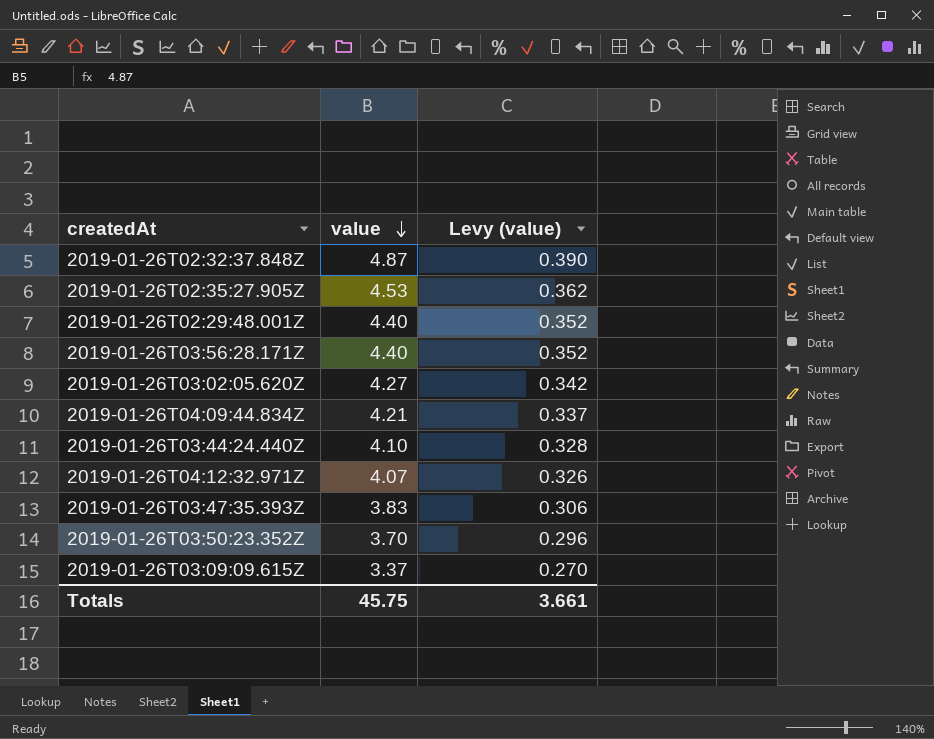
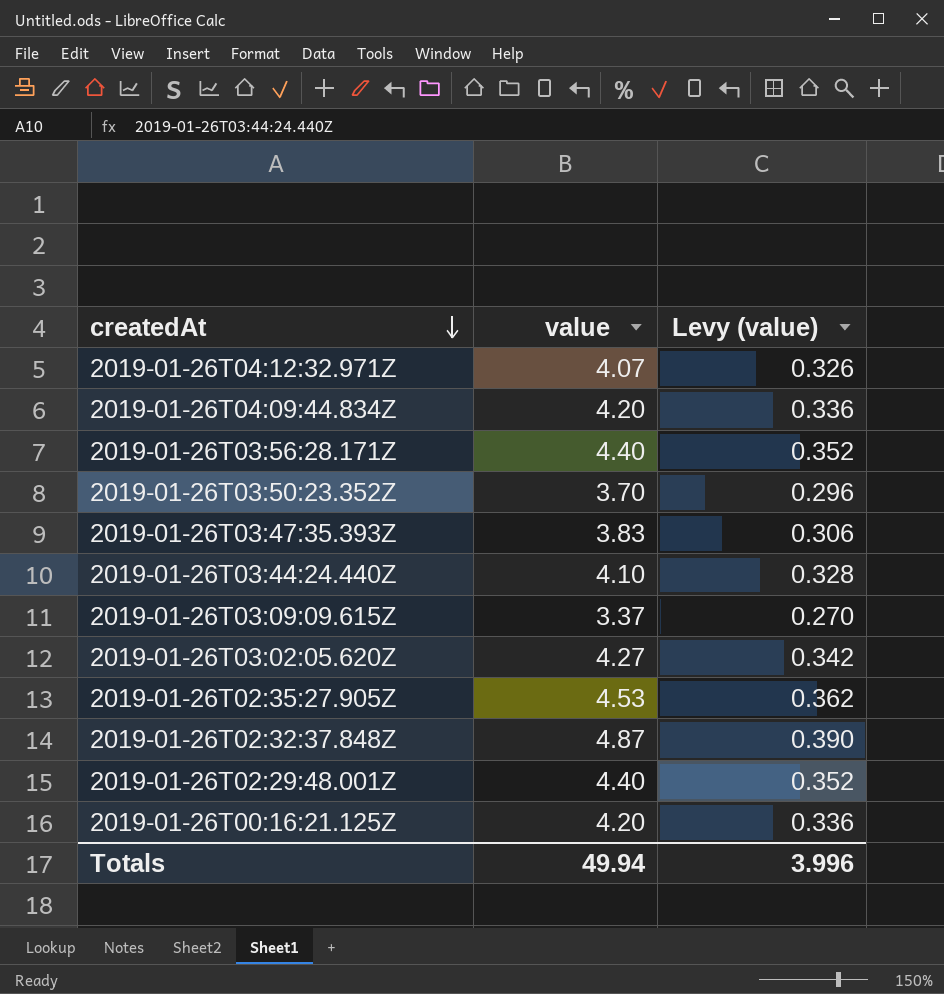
row order: value descending -> createdAt descending
2019-01-26T04:09:44.834Z | value: 4.21 -> 4.20
2019-01-26T04:09:44.834Z | Levy (value): 0.337 -> 0.336
row 2019-01-26T00:16:21.125Z: none -> 4.20 | 0.336
Totals | value: 45.75 -> 49.94
Totals | Levy (value): 3.661 -> 3.996

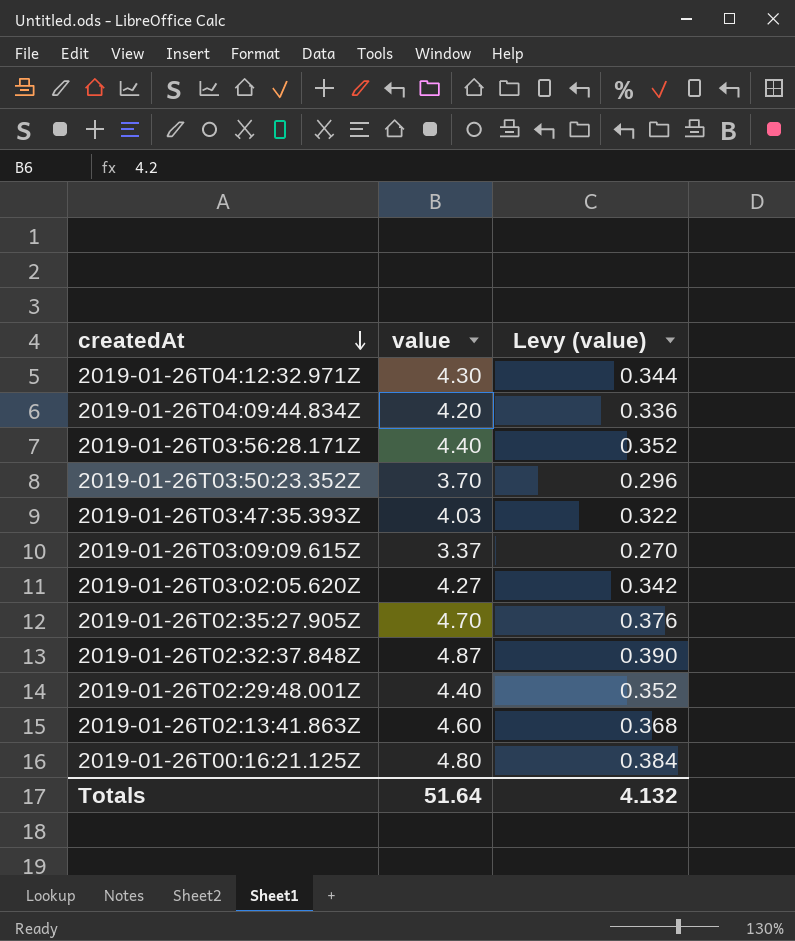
row 2019-01-26T03:44:24.440Z: 4.10 | 0.328 -> none
2019-01-26T04:12:32.971Z | value: 4.07 -> 4.30
2019-01-26T04:12:32.971Z | Levy (value): 0.326 -> 0.344
2019-01-26T03:47:35.393Z | value: 3.83 -> 4.03
2019-01-26T03:47:35.393Z | Levy (value): 0.306 -> 0.322
2019-01-26T02:35:27.905Z | value: 4.53 -> 4.70
2019-01-26T02:35:27.905Z | Levy (value): 0.362 -> 0.376
row 2019-01-26T02:13:41.863Z: none -> 4.60 | 0.368
2019-01-26T00:16:21.125Z | value: 4.20 -> 4.80
2019-01-26T00:16:21.125Z | Levy (value): 0.336 -> 0.384
Totals | value: 49.94 -> 51.64
Totals | Levy (value): 3.996 -> 4.132

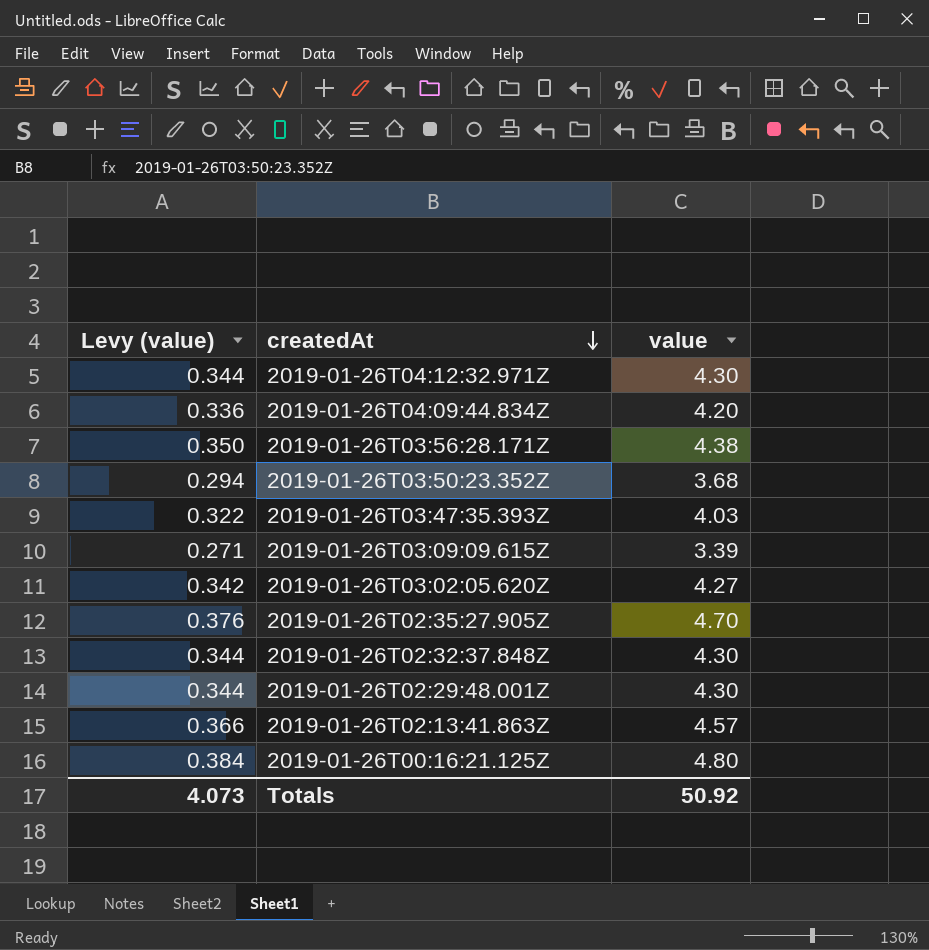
column Levy (value) | position: 3 -> 1
2019-01-26T03:56:28.171Z | Levy (value): 0.352 -> 0.350
2019-01-26T03:56:28.171Z | value: 4.40 -> 4.38
2019-01-26T03:50:23.352Z | Levy (value): 0.296 -> 0.294
2019-01-26T03:50:23.352Z | value: 3.70 -> 3.68
2019-01-26T03:09:09.615Z | Levy (value): 0.270 -> 0.271
2019-01-26T03:09:09.615Z | value: 3.37 -> 3.39
2019-01-26T02:32:37.848Z | Levy (value): 0.390 -> 0.344
2019-01-26T02:32:37.848Z | value: 4.87 -> 4.30
2019-01-26T02:29:48.001Z | Levy (value): 0.352 -> 0.344
2019-01-26T02:29:48.001Z | value: 4.40 -> 4.30
2019-01-26T02:13:41.863Z | Levy (value): 0.368 -> 0.366
2019-01-26T02:13:41.863Z | value: 4.60 -> 4.57
Totals | Levy (value): 4.132 -> 4.073
Totals | value: 51.64 -> 50.92

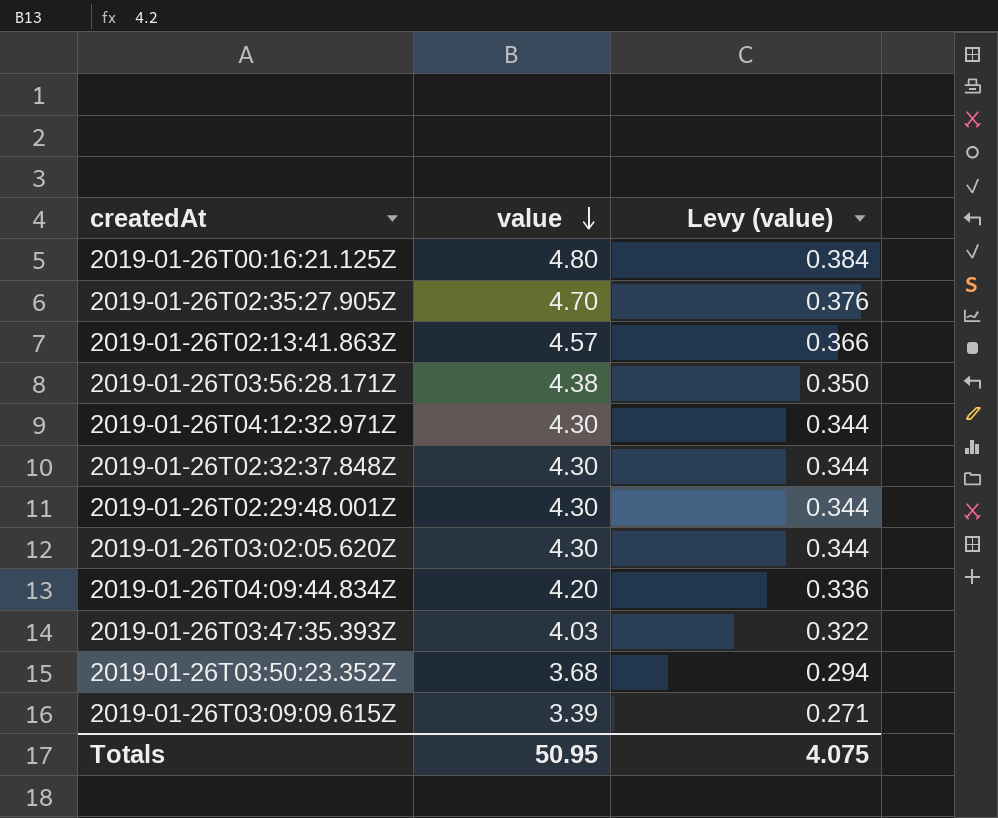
row order: createdAt descending -> value descending
column Levy (value) | position: 1 -> 3
2019-01-26T03:02:05.620Z | value: 4.27 -> 4.30
2019-01-26T03:02:05.620Z | Levy (value): 0.342 -> 0.344
Totals | value: 50.92 -> 50.95
Totals | Levy (value): 4.073 -> 4.075

